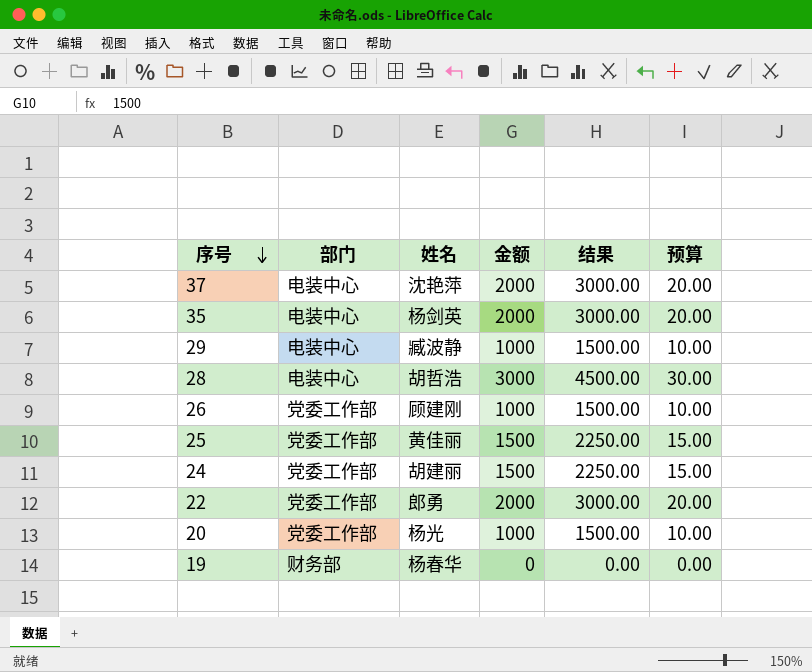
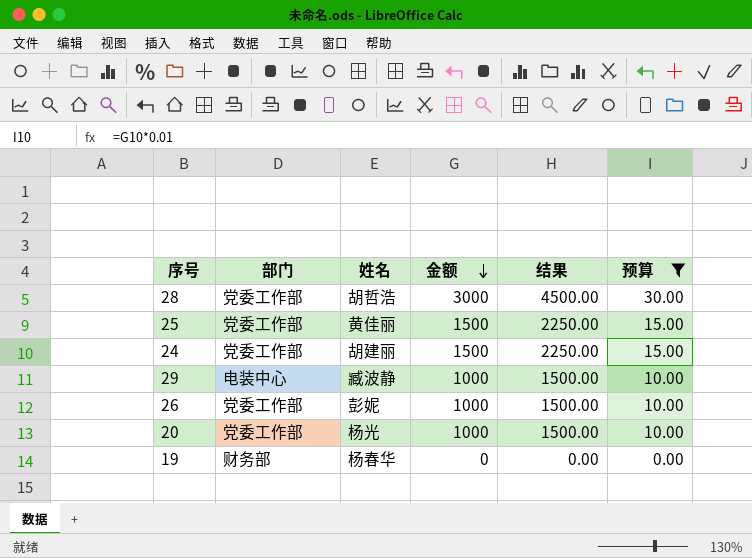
filter: none -> 预算 != 20.00
row order: 序号 descending -> 金额 descending
28 | 部门: 电装中心 -> 党委工作部
26 | 姓名: 顾建刚 -> 彭妮

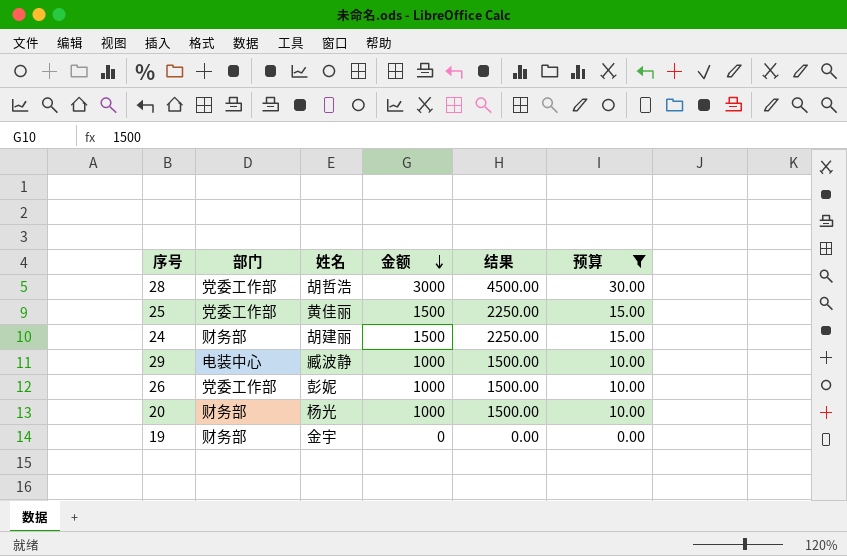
24 | 部门: 党委工作部 -> 财务部
20 | 部门: 党委工作部 -> 财务部
19 | 姓名: 杨春华 -> 金宇

